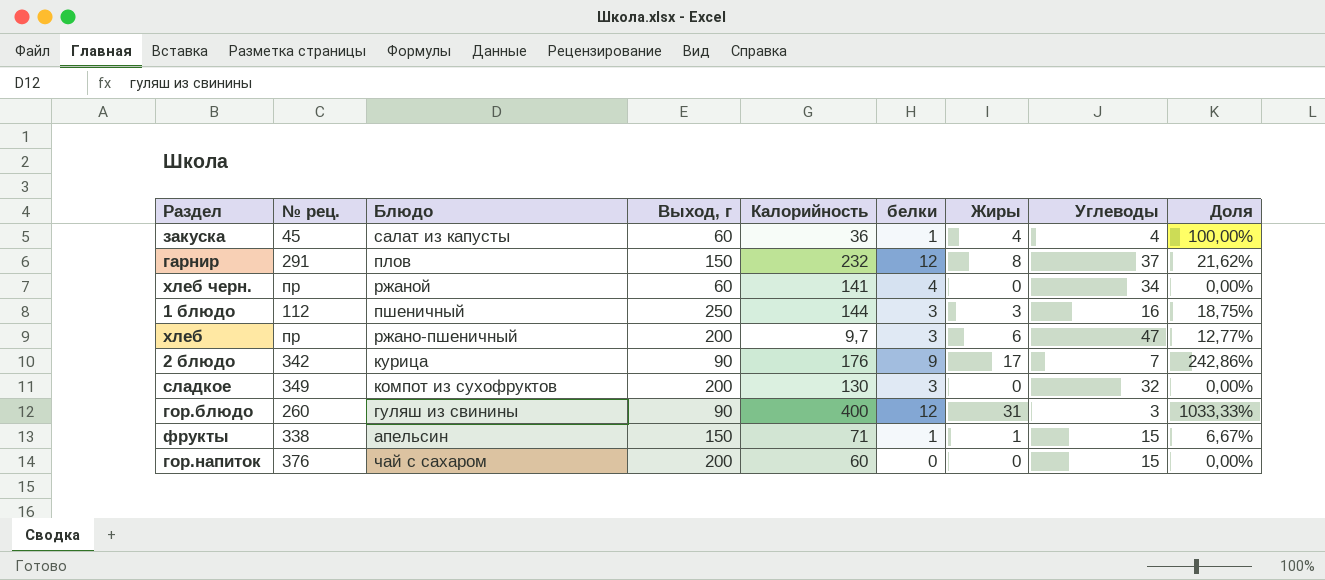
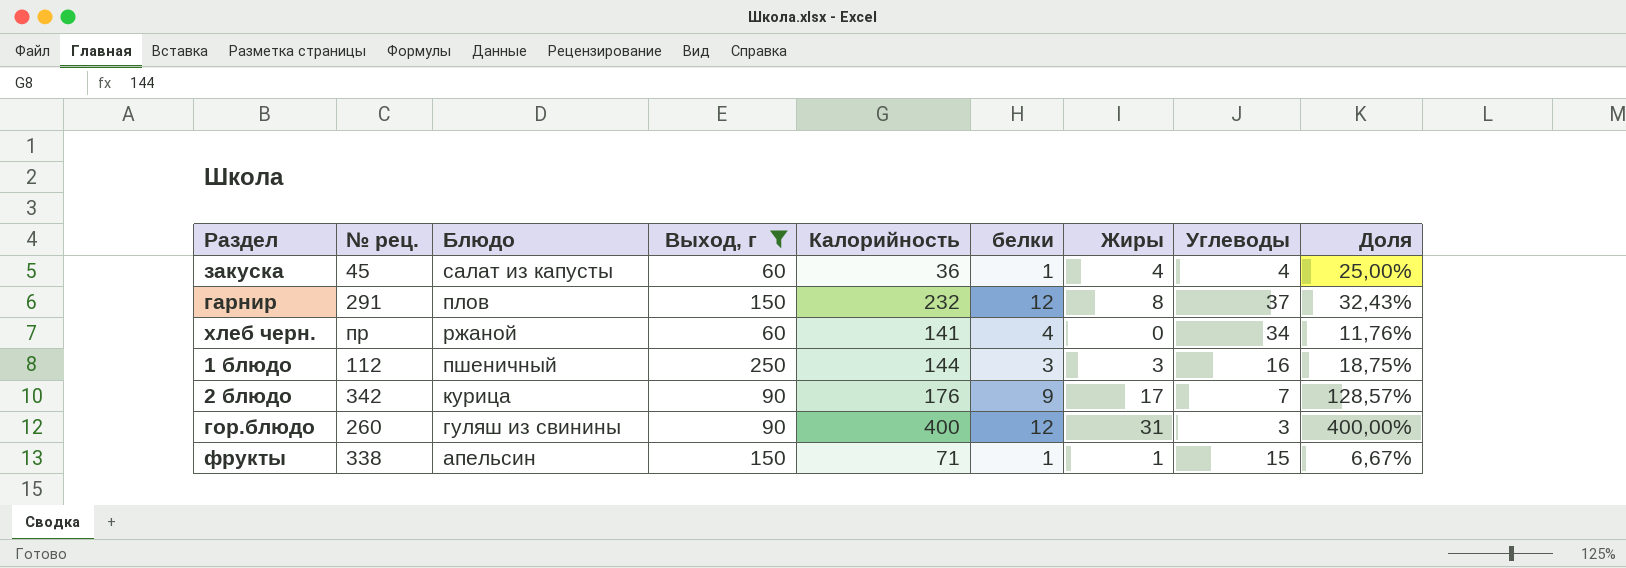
filter: none -> Выход, г != 200
column Доля | formula: [Жиры] / [Углеводы] -> [белки] / [Углеводы]

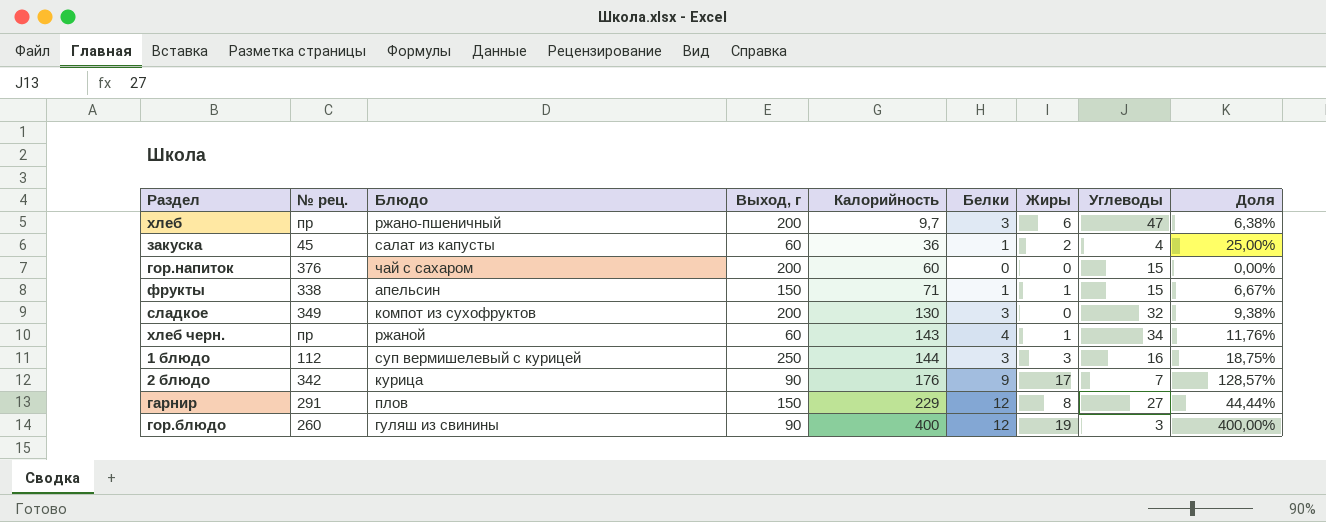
filter: Выход, г != 200 -> none
row order: none -> Калорийность ascending
column name: белки -> Белки
закуска | Жиры: 4 -> 2
хлеб черн. | Калорийность: 141 -> 143
хлеб черн. | Жиры: 0 -> 1
1 блюдо | Блюдо: пшеничный -> суп вермишелевый с курицей
гарнир | Калорийность: 232 -> 229
гарнир | Углеводы: 37 -> 27
гарнир | Доля: 32,43% -> 44,44%
гор.блюдо | Жиры: 31 -> 19

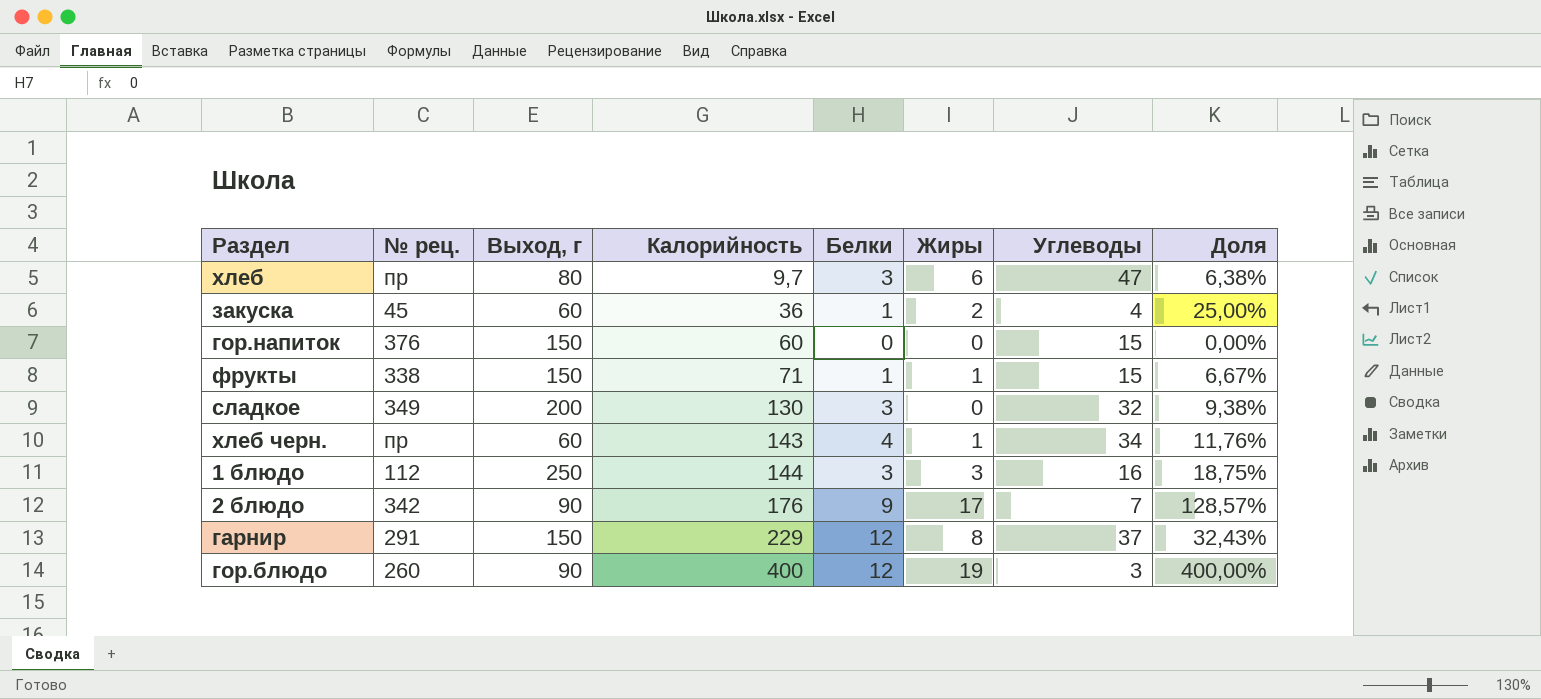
column Блюдо | position: 3 -> none
хлеб | Выход, г: 200 -> 80
гор.напиток | Выход, г: 200 -> 150
гарнир | Углеводы: 27 -> 37
гарнир | Доля: 44,44% -> 32,43%

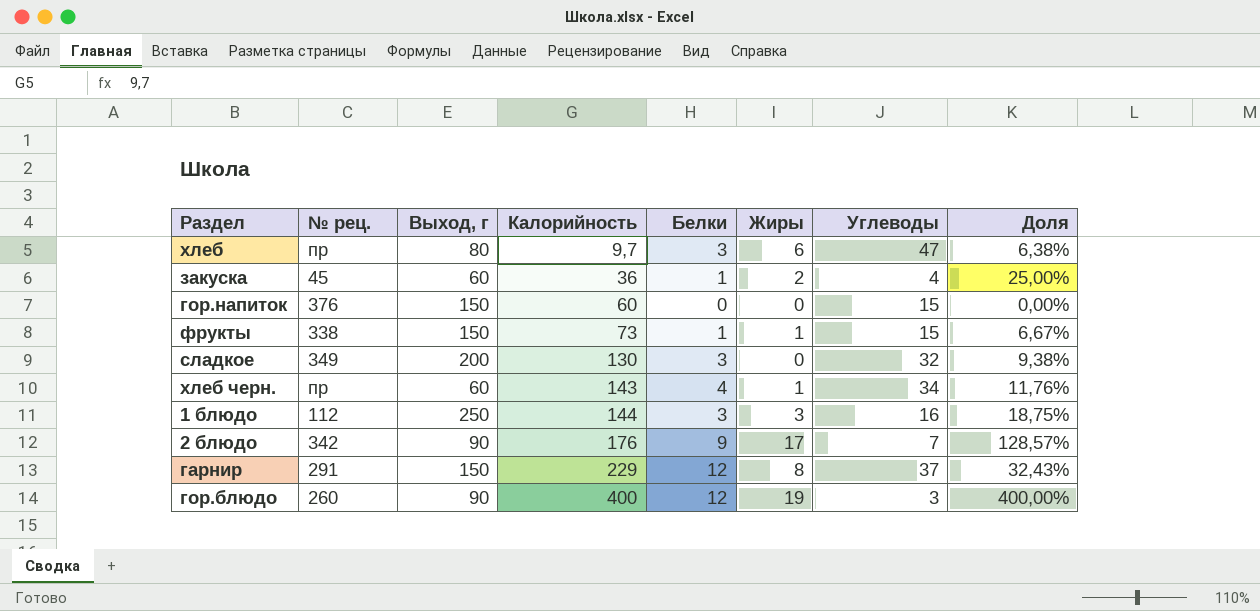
фрукты | Калорийность: 71 -> 73

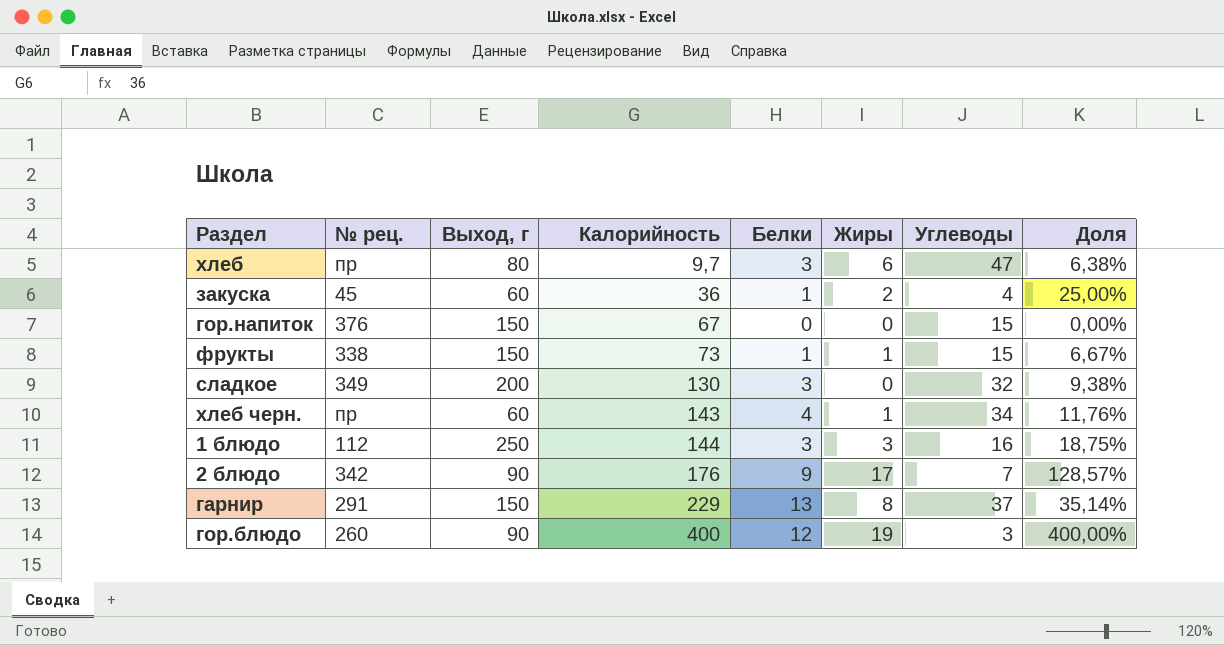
гор.напиток | Калорийность: 60 -> 67
гарнир | Белки: 12 -> 13
гарнир | Доля: 32,43% -> 35,14%

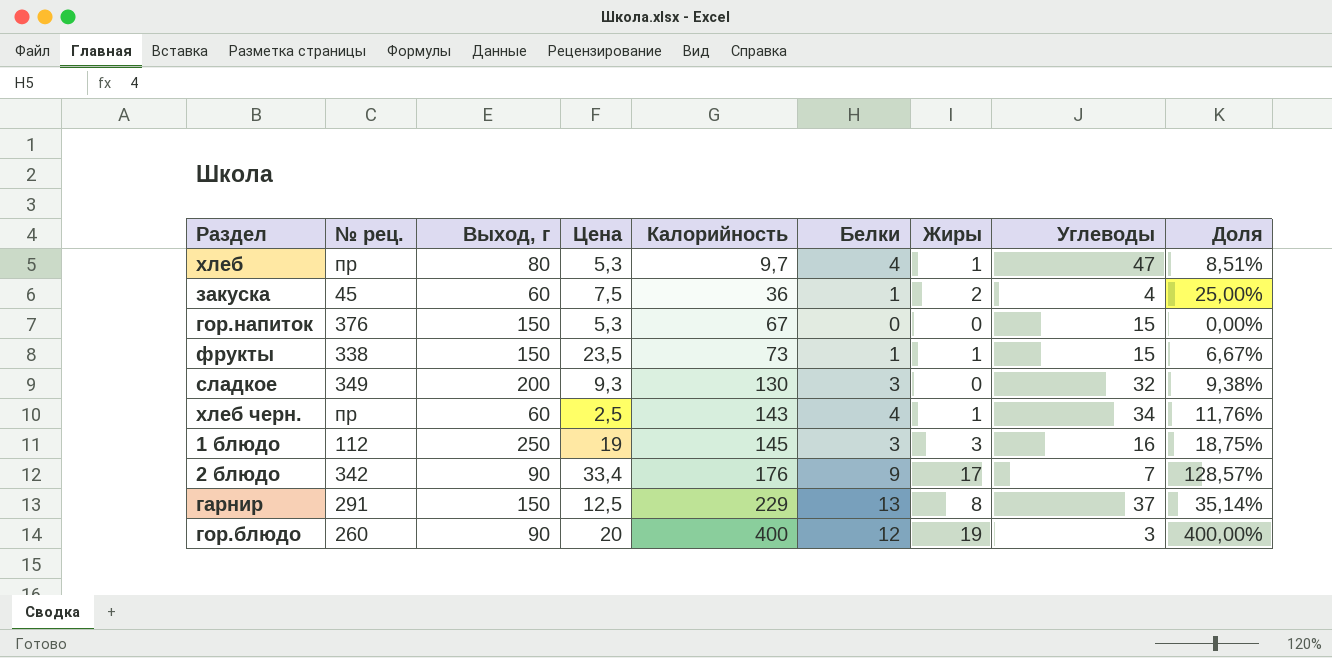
column Цена | position: none -> 4
хлеб | Белки: 3 -> 4
хлеб | Жиры: 6 -> 1
хлеб | Доля: 6,38% -> 8,51%
1 блюдо | Калорийность: 144 -> 145

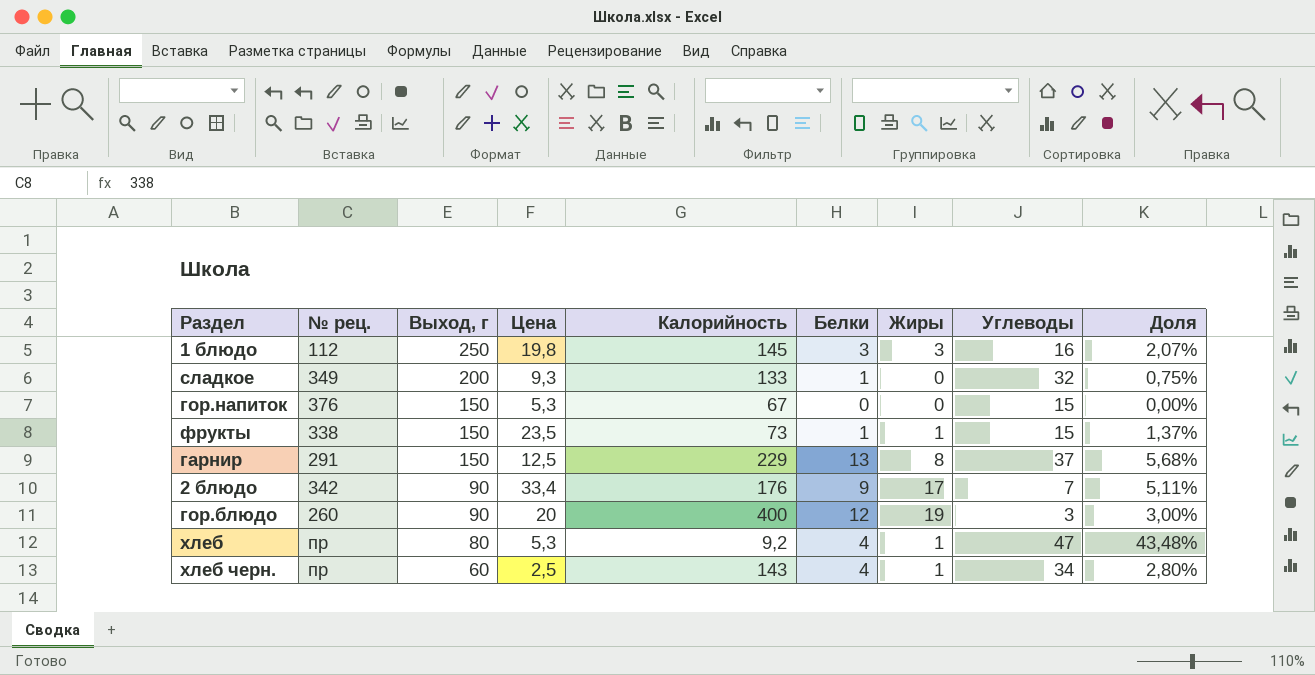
row order: Калорийность ascending -> Выход, г descending
column Доля | formula: [Белки] / [Углеводы] -> [Белки] / [Калорийность]
row закуска: 45 | 60 | 7,5 | 36 | 1 | 2 | 4 | 25,00% -> none
1 блюдо | Цена: 19 -> 19,8
сладкое | Калорийность: 130 -> 133
сладкое | Белки: 3 -> 1
хлеб | Калорийность: 9,7 -> 9,2

